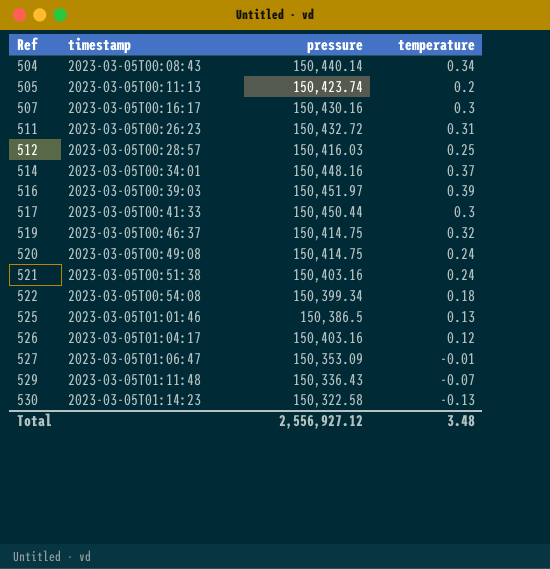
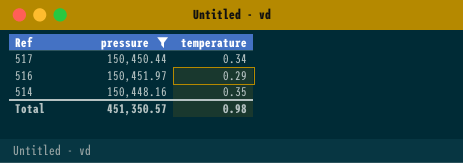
filter: none -> pressure >= 150,448.16
row order: Ref ascending -> Ref descending
column timestamp | position: 2 -> none
517 | temperature: 0.3 -> 0.34
516 | temperature: 0.39 -> 0.29
514 | temperature: 0.37 -> 0.35
Total | pressure: 2,556,927.12 -> 451,350.57
Total | temperature: 3.48 -> 0.98

